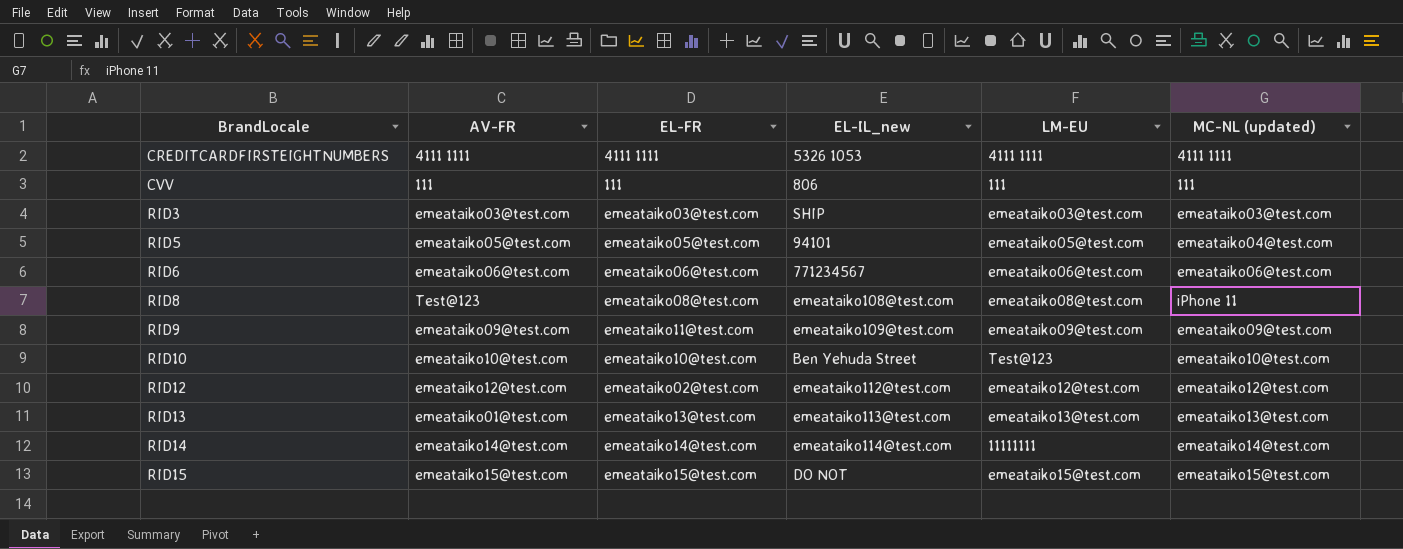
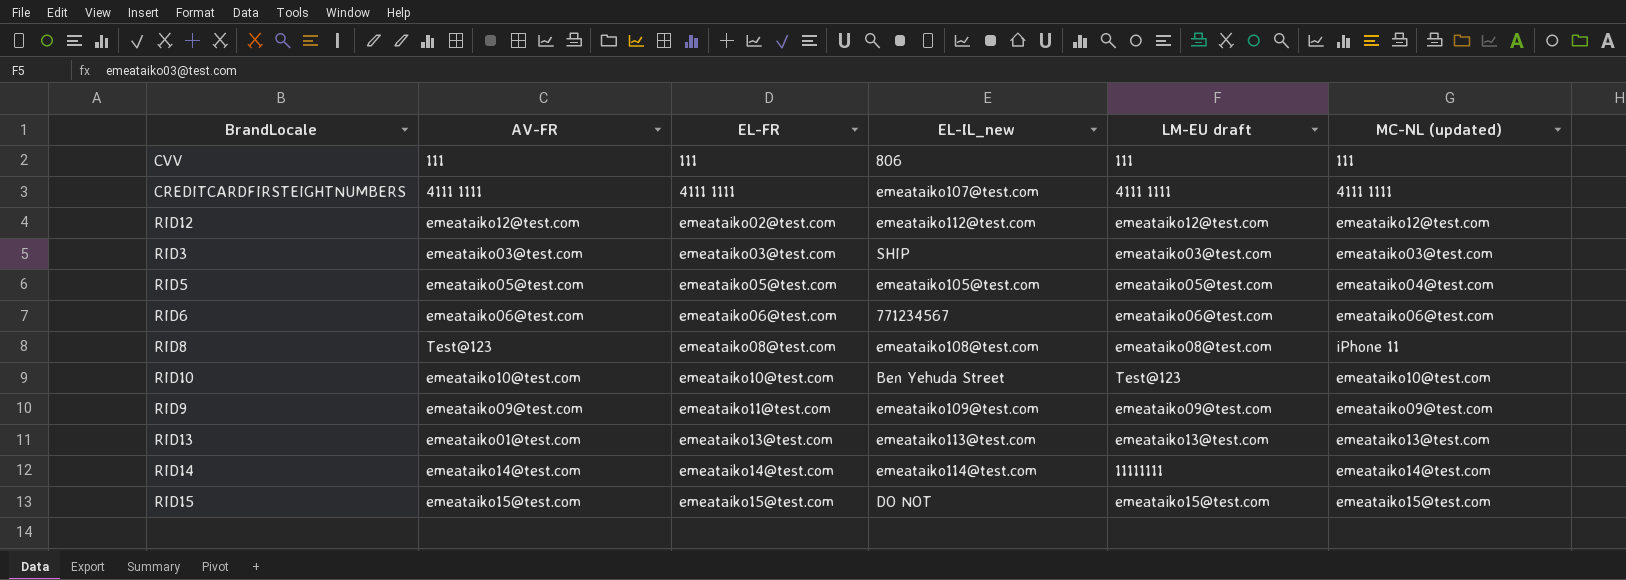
row order: BrandLocale ascending -> EL-FR ascending
column name: LM-EU -> LM-EU draft
CREDITCARDFIRSTEIGHTNUMBERS | EL-IL_new: 5326 1053 -> emeataiko107@test.com
RID5 | EL-IL_new: 94101 -> emeataiko105@test.com

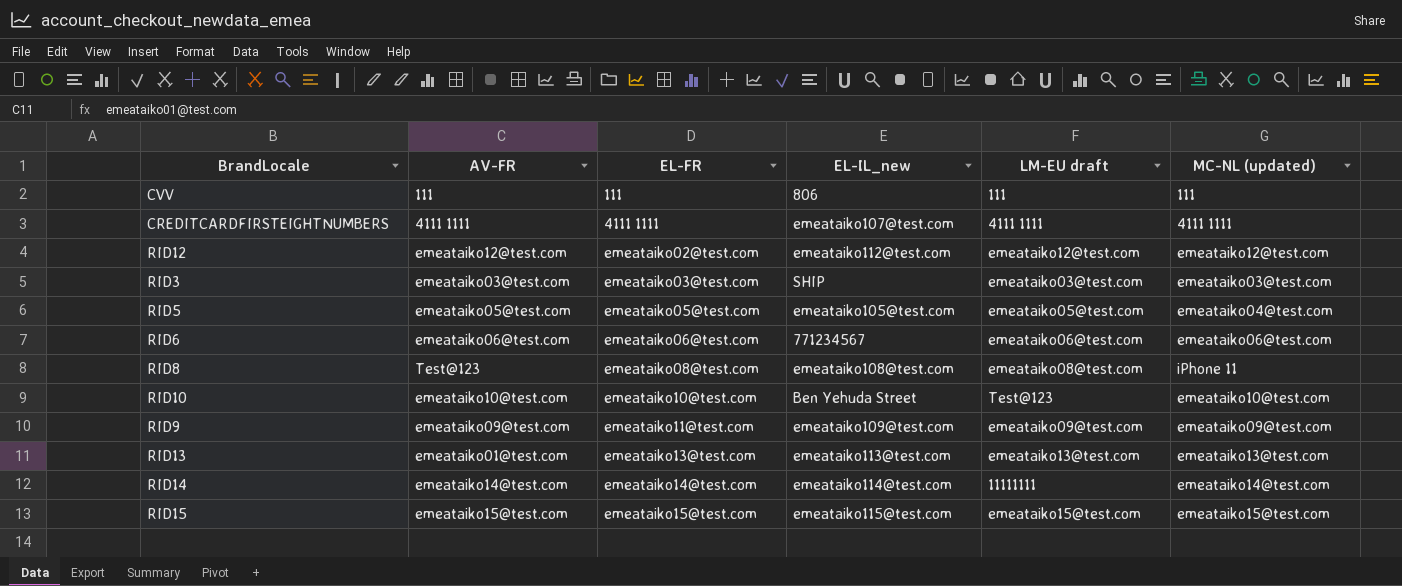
RID15 | EL-IL_new: DO NOT -> emeataiko115@test.com

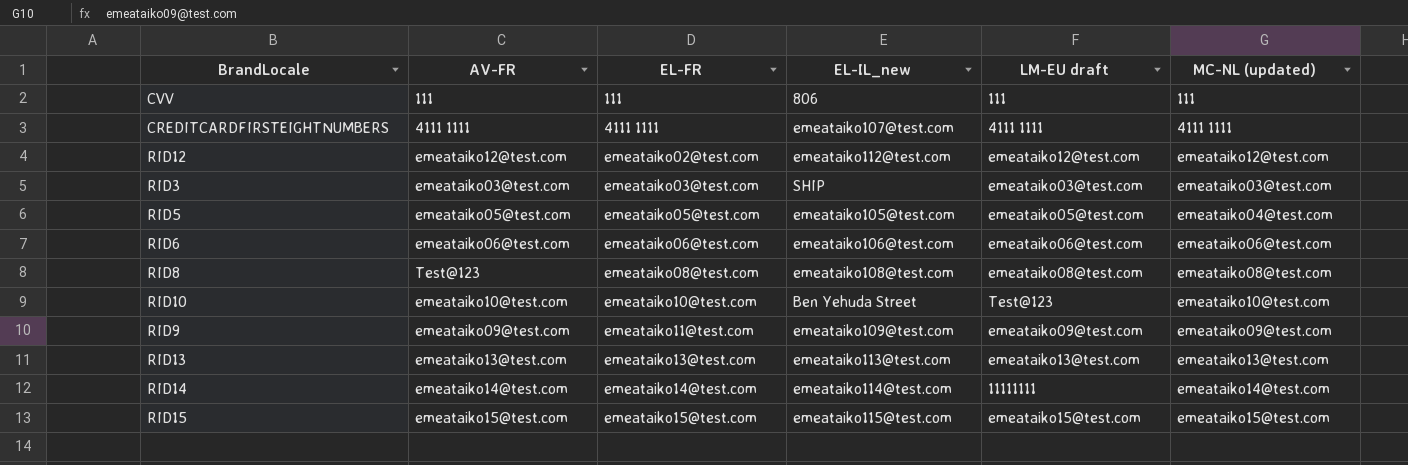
RID6 | EL-IL_new: 771234567 -> emeataiko106@test.com
RID8 | MC-NL (updated): iPhone 11 -> emeataiko08@test.com
RID13 | AV-FR: emeataiko01@test.com -> emeataiko13@test.com

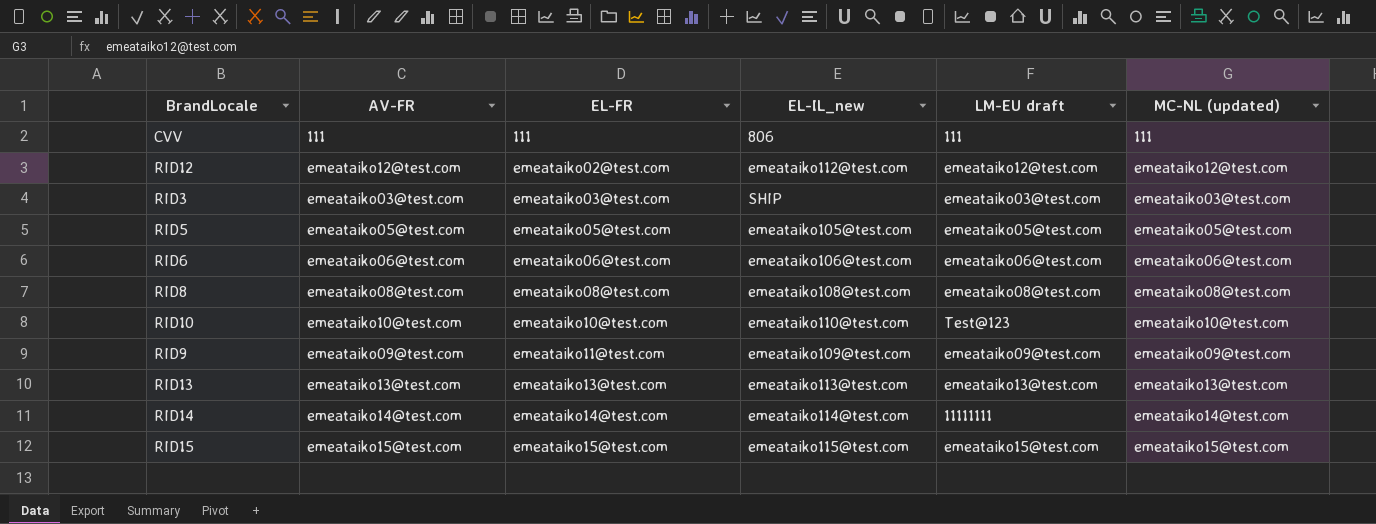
row CREDITCARDFIRSTEIGHTNUMBERS: 4111 1111 | 4111 1111 | emeataiko107@test.com | 4111 1111 | 4111 1111 -> none
RID5 | MC-NL (updated): emeataiko04@test.com -> emeataiko05@test.com
RID8 | AV-FR: Test@123 -> emeataiko08@test.com
RID10 | EL-IL_new: Ben Yehuda Street -> emeataiko110@test.com

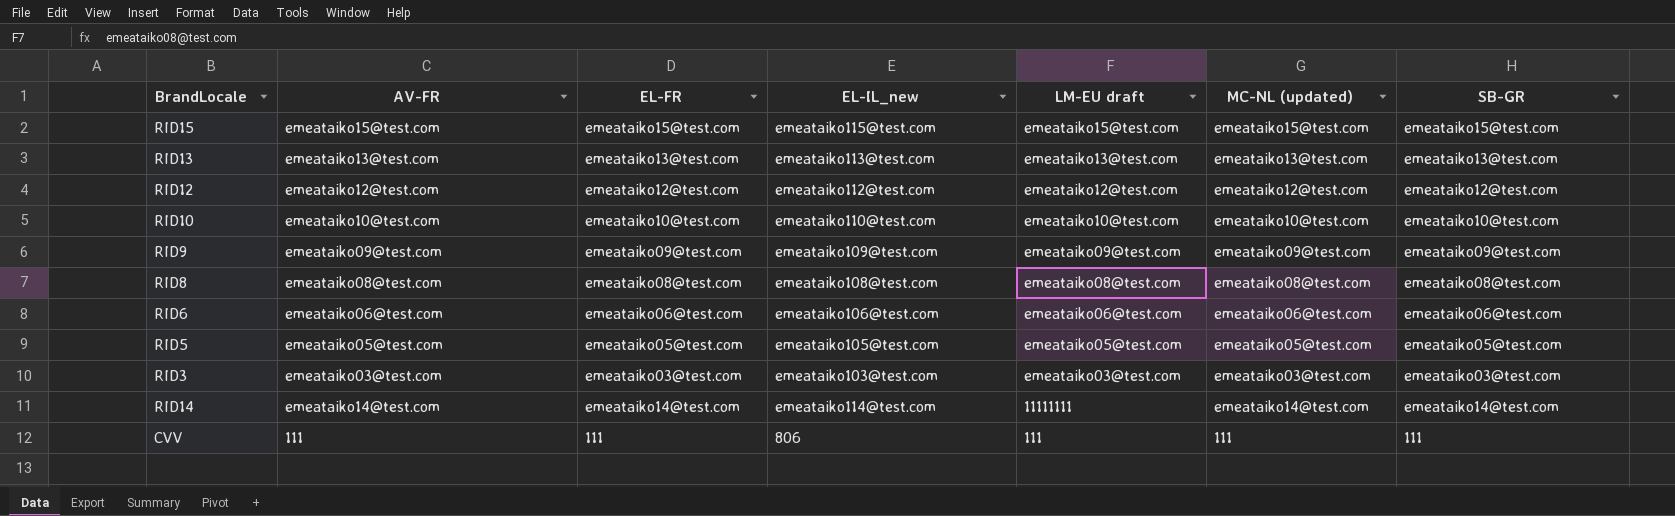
row order: EL-FR ascending -> LM-EU draft descending
column SB-GR | position: none -> 7
RID12 | EL-FR: emeataiko02@test.com -> emeataiko12@test.com
RID10 | LM-EU draft: Test@123 -> emeataiko10@test.com
RID9 | EL-FR: emeataiko11@test.com -> emeataiko09@test.com
RID3 | EL-IL_new: SHIP -> emeataiko103@test.com

